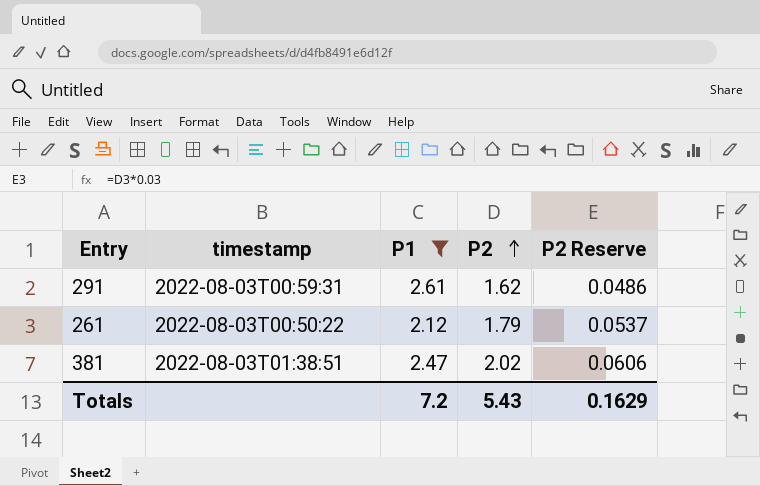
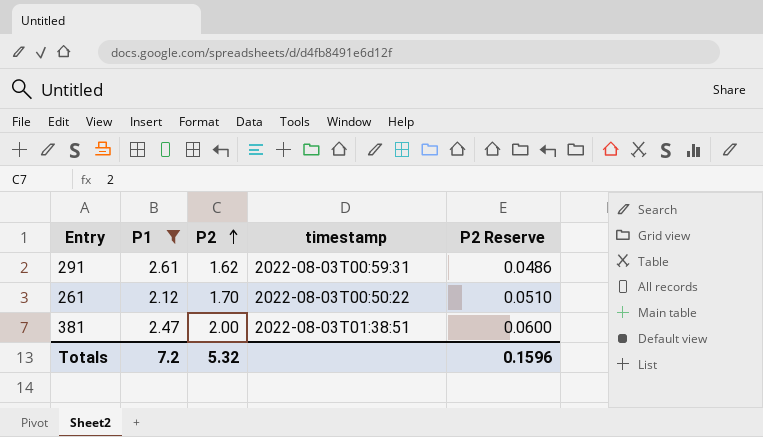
column timestamp | position: 2 -> 4
261 | P2: 1.79 -> 1.70
261 | P2 Reserve: 0.0537 -> 0.0510
381 | P2: 2.02 -> 2.00
381 | P2 Reserve: 0.0606 -> 0.0600
Totals | P2: 5.43 -> 5.32
Totals | P2 Reserve: 0.1629 -> 0.1596

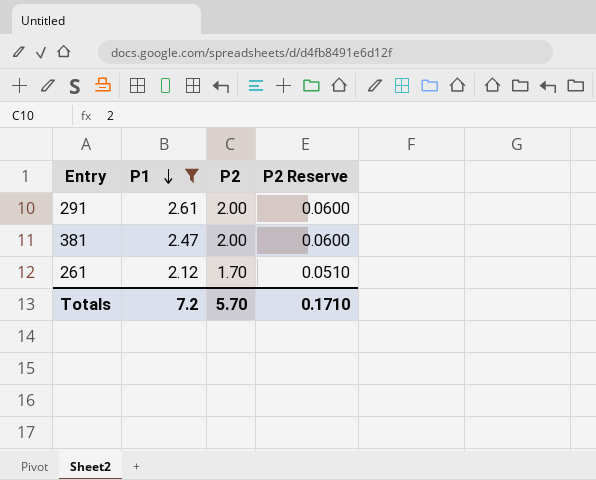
row order: P2 ascending -> P1 descending
column timestamp | position: 4 -> none
291 | P2: 1.62 -> 2.00
291 | P2 Reserve: 0.0486 -> 0.0600
Totals | P2: 5.32 -> 5.70
Totals | P2 Reserve: 0.1596 -> 0.1710

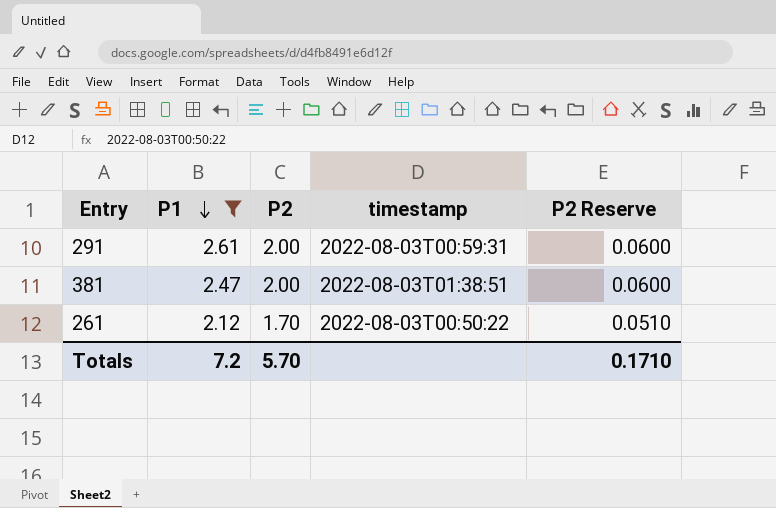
column timestamp | position: none -> 4

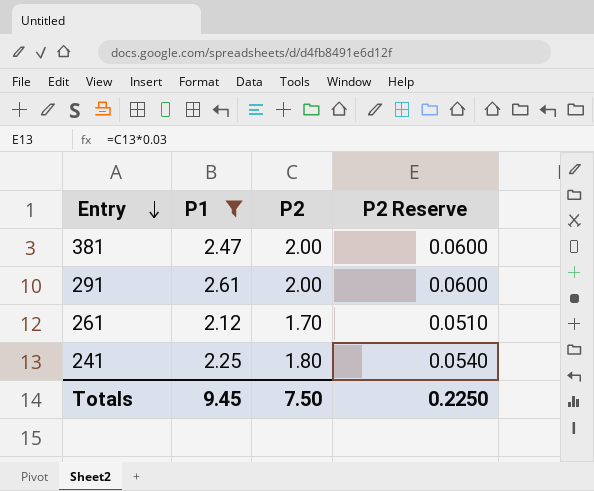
row order: P1 descending -> Entry descending
column timestamp | position: 4 -> none
row 241: none -> 2.25 | 1.80 | 0.0540
Totals | P1: 7.2 -> 9.45
Totals | P2: 5.70 -> 7.50
Totals | P2 Reserve: 0.1710 -> 0.2250

